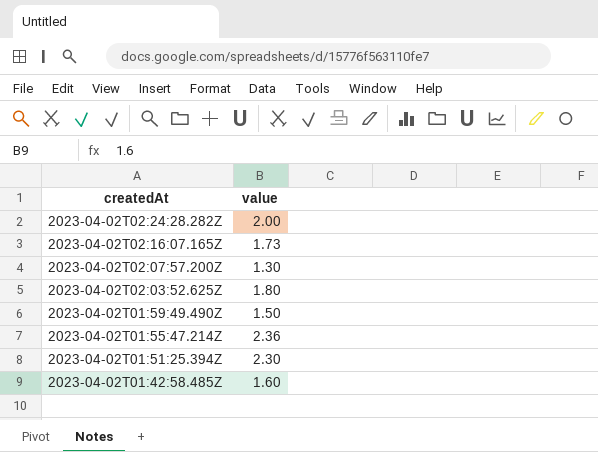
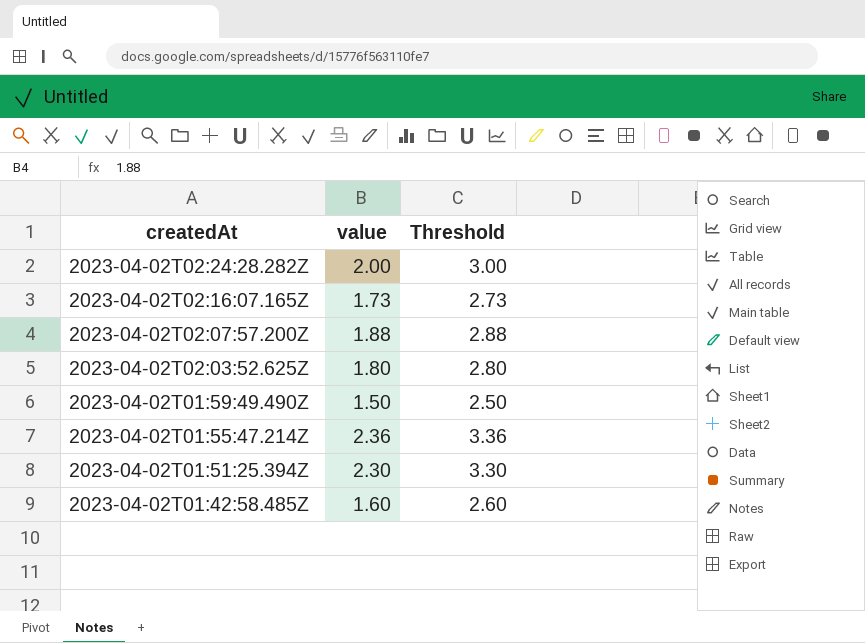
column Threshold | formula: none -> [value] + 1
2023-04-02T02:07:57.200Z | value: 1.30 -> 1.88

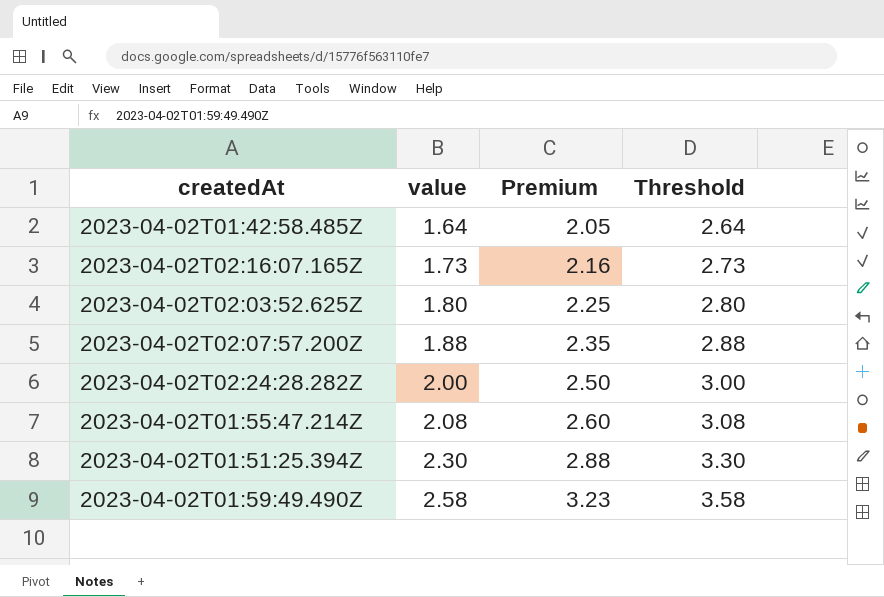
row order: createdAt descending -> value ascending
column Premium | formula: none -> [value] * 1.25
2023-04-02T01:42:58.485Z | value: 1.60 -> 1.64
2023-04-02T01:42:58.485Z | Threshold: 2.60 -> 2.64
2023-04-02T01:55:47.214Z | value: 2.36 -> 2.08
2023-04-02T01:55:47.214Z | Threshold: 3.36 -> 3.08
2023-04-02T01:59:49.490Z | value: 1.50 -> 2.58
2023-04-02T01:59:49.490Z | Threshold: 2.50 -> 3.58

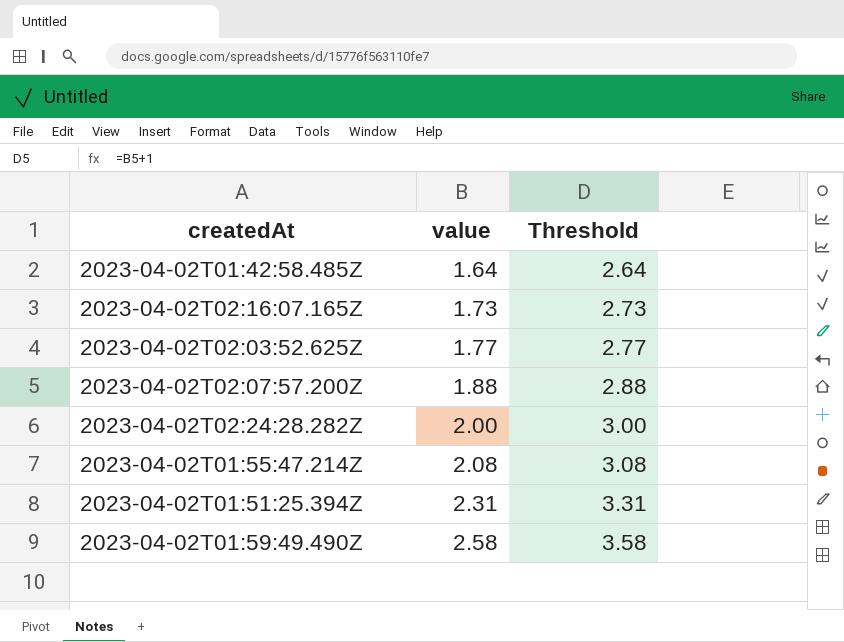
column Premium | formula: [value] * 1.25 -> none
2023-04-02T02:03:52.625Z | value: 1.80 -> 1.77
2023-04-02T02:03:52.625Z | Threshold: 2.80 -> 2.77
2023-04-02T01:51:25.394Z | value: 2.30 -> 2.31
2023-04-02T01:51:25.394Z | Threshold: 3.30 -> 3.31

